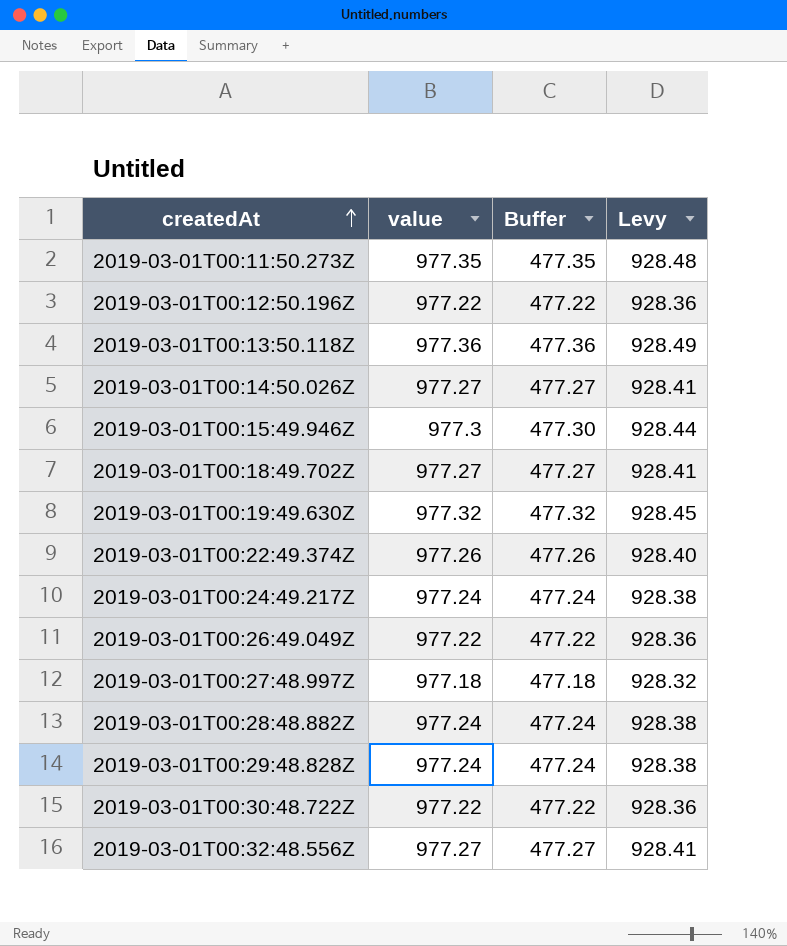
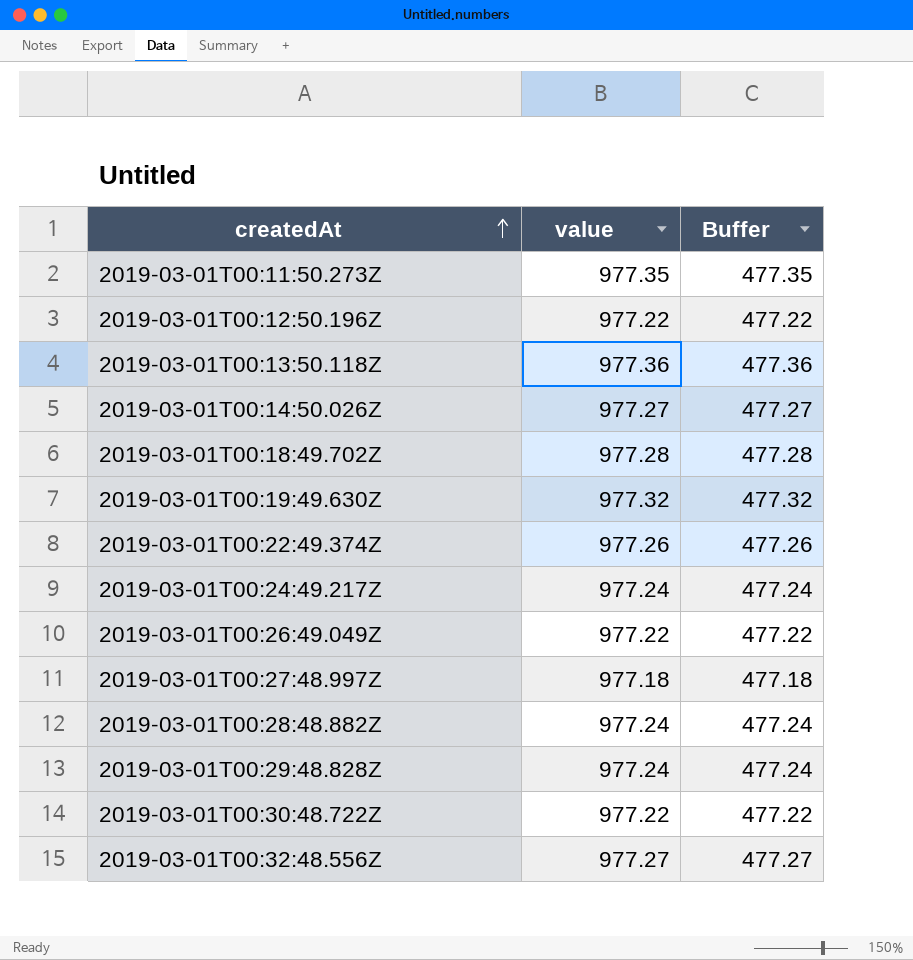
column Levy | formula: [value] * 0.95 -> none
row 2019-03-01T00:15:49.946Z: 977.3 | 477.30 | 928.44 -> none
2019-03-01T00:18:49.702Z | value: 977.27 -> 977.28
2019-03-01T00:18:49.702Z | Buffer: 477.27 -> 477.28

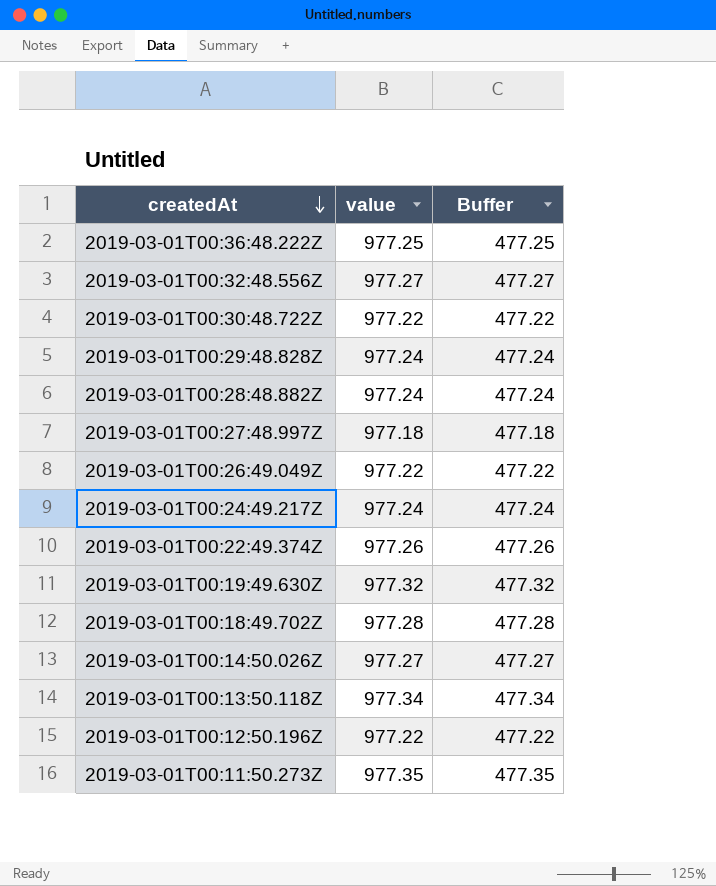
row order: createdAt ascending -> createdAt descending
row 2019-03-01T00:36:48.222Z: none -> 977.25 | 477.25
2019-03-01T00:13:50.118Z | value: 977.36 -> 977.34
2019-03-01T00:13:50.118Z | Buffer: 477.36 -> 477.34

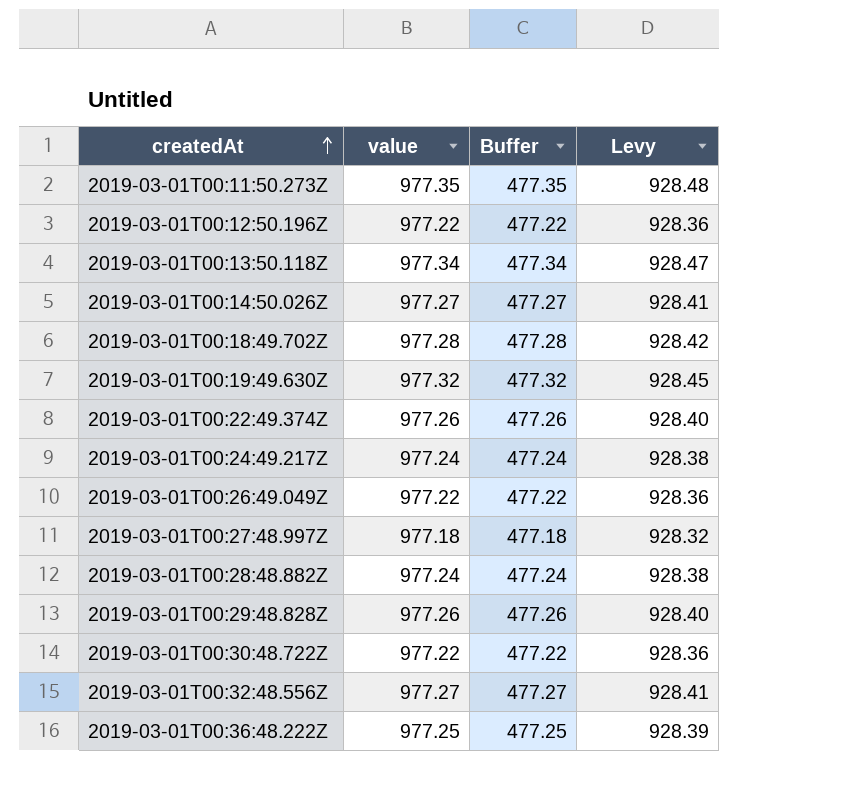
row order: createdAt descending -> createdAt ascending
column Levy | formula: none -> [value] * 0.95
2019-03-01T00:29:48.828Z | value: 977.24 -> 977.26
2019-03-01T00:29:48.828Z | Buffer: 477.24 -> 477.26

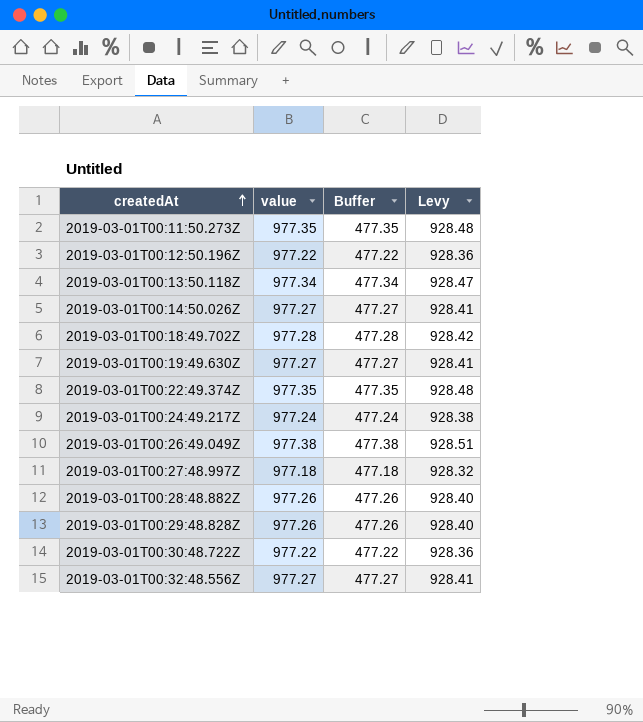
row 2019-03-01T00:36:48.222Z: 977.25 | 477.25 | 928.39 -> none
2019-03-01T00:19:49.630Z | value: 977.32 -> 977.27
2019-03-01T00:19:49.630Z | Buffer: 477.32 -> 477.27
2019-03-01T00:19:49.630Z | Levy: 928.45 -> 928.41
2019-03-01T00:22:49.374Z | value: 977.26 -> 977.35
2019-03-01T00:22:49.374Z | Buffer: 477.26 -> 477.35
2019-03-01T00:22:49.374Z | Levy: 928.40 -> 928.48
2019-03-01T00:26:49.049Z | value: 977.22 -> 977.38
2019-03-01T00:26:49.049Z | Buffer: 477.22 -> 477.38
2019-03-01T00:26:49.049Z | Levy: 928.36 -> 928.51
2019-03-01T00:28:48.882Z | value: 977.24 -> 977.26
2019-03-01T00:28:48.882Z | Buffer: 477.24 -> 477.26
2019-03-01T00:28:48.882Z | Levy: 928.38 -> 928.40

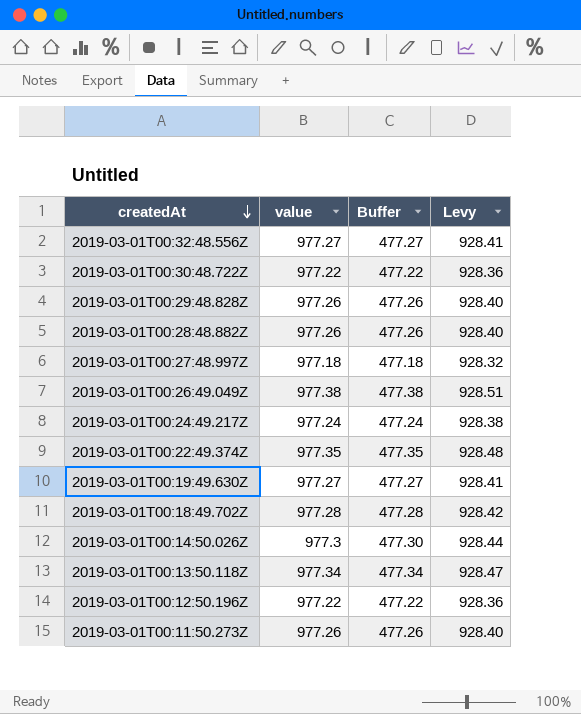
row order: createdAt ascending -> createdAt descending
2019-03-01T00:14:50.026Z | value: 977.27 -> 977.3
2019-03-01T00:14:50.026Z | Buffer: 477.27 -> 477.30
2019-03-01T00:14:50.026Z | Levy: 928.41 -> 928.44
2019-03-01T00:11:50.273Z | value: 977.35 -> 977.26
2019-03-01T00:11:50.273Z | Buffer: 477.35 -> 477.26
2019-03-01T00:11:50.273Z | Levy: 928.48 -> 928.40

